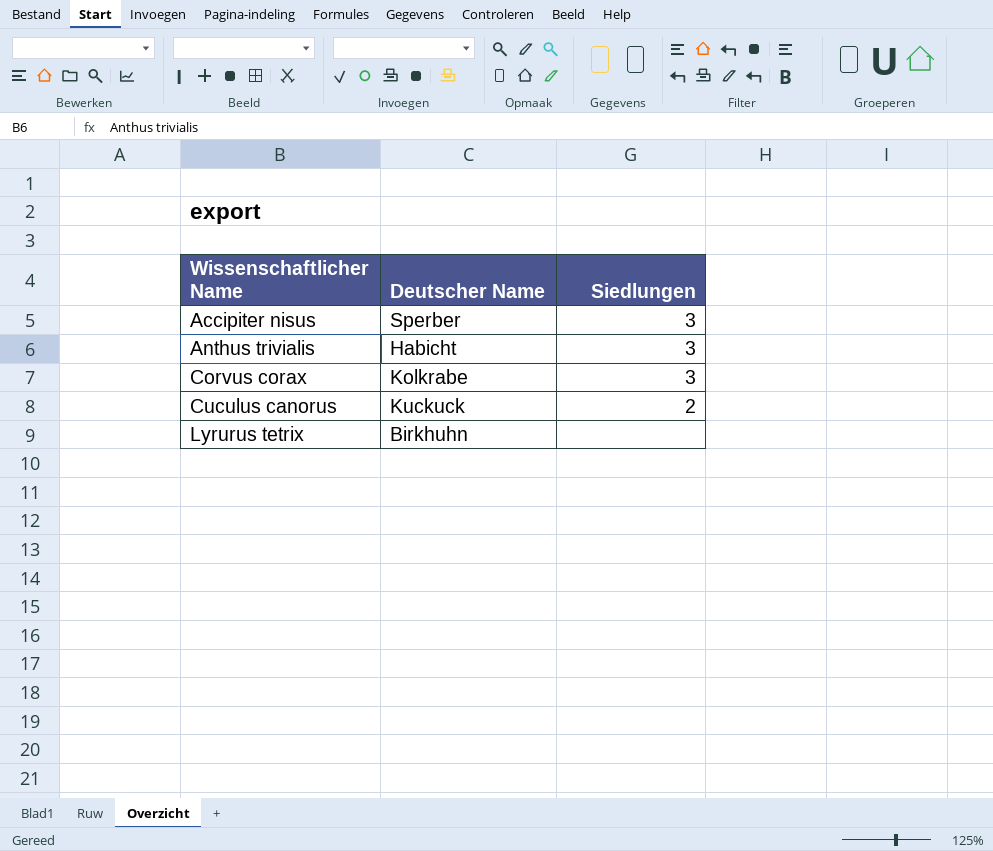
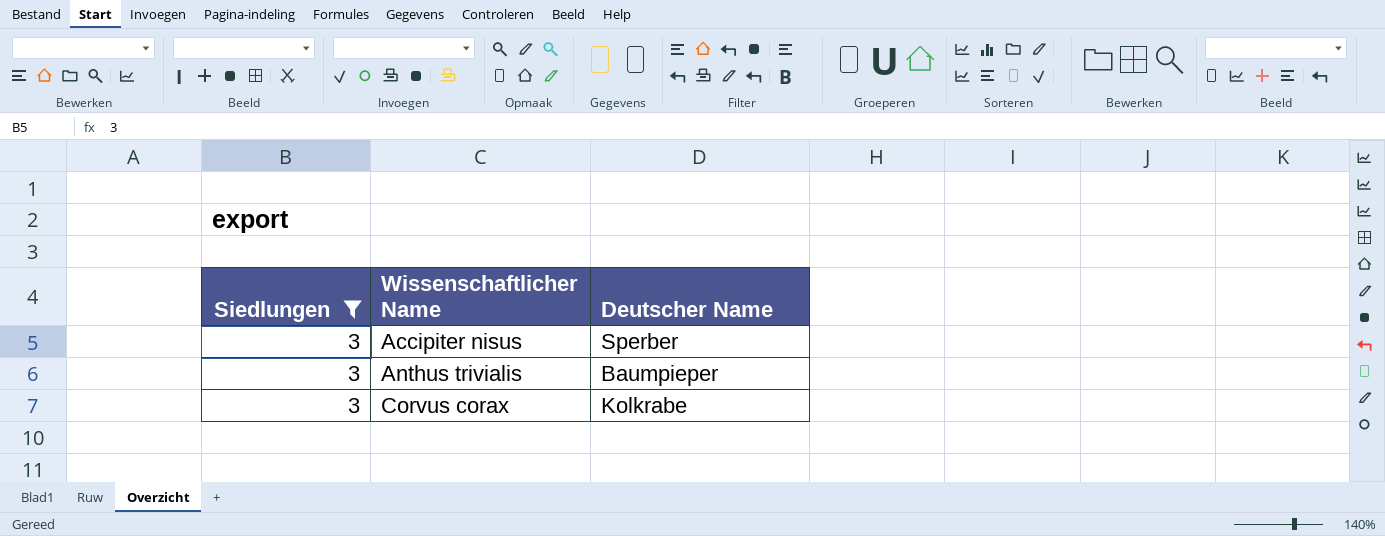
filter: none -> Siedlungen = 3
column Siedlungen | position: 3 -> 1
Anthus trivialis | Deutscher Name: Habicht -> Baumpieper

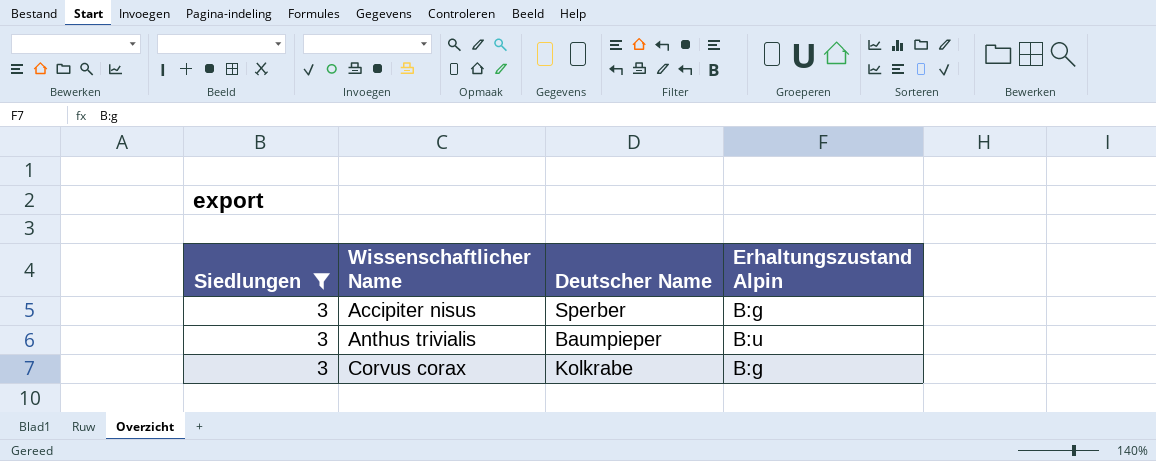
column Erhaltungszustand Alpin | position: none -> 4

